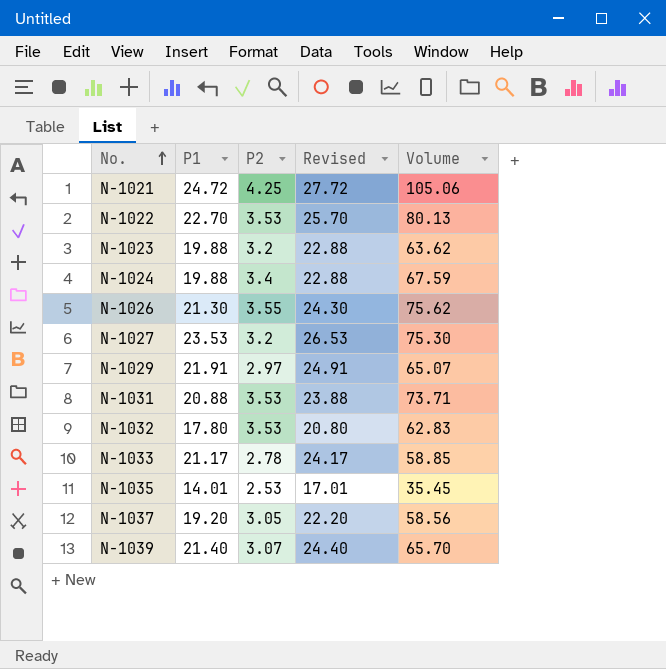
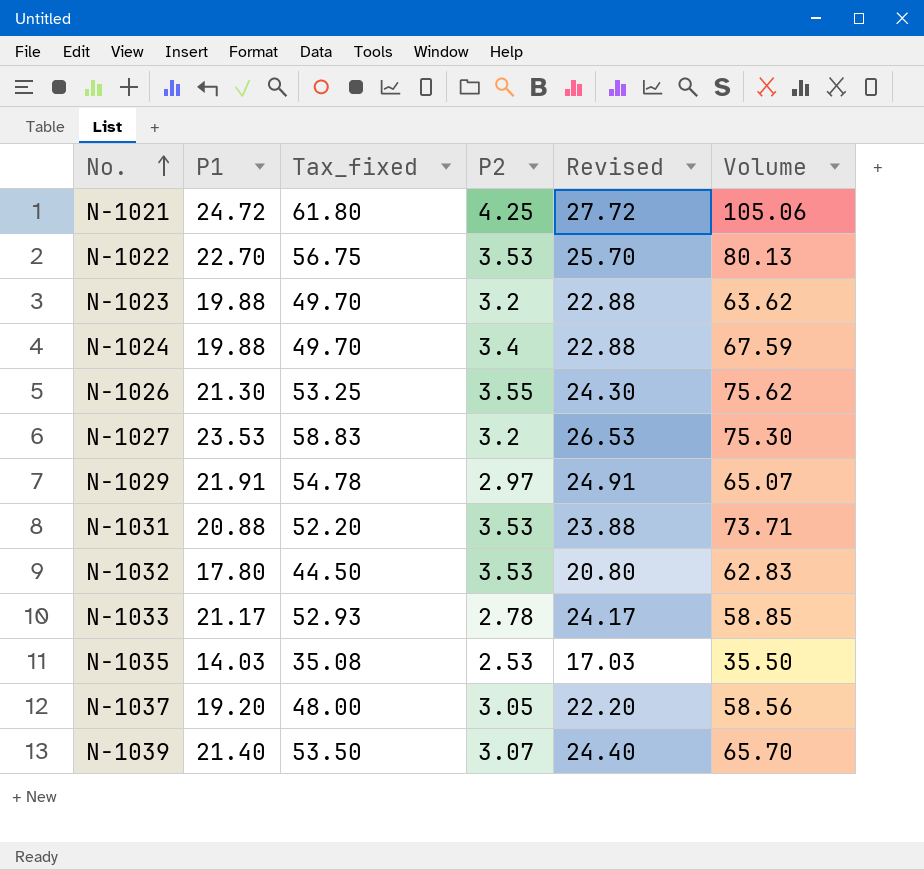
column Tax_fixed | formula: none -> [P1] * 2.5
N-1035 | P1: 14.01 -> 14.03
N-1035 | Revised: 17.01 -> 17.03
N-1035 | Volume: 35.45 -> 35.50

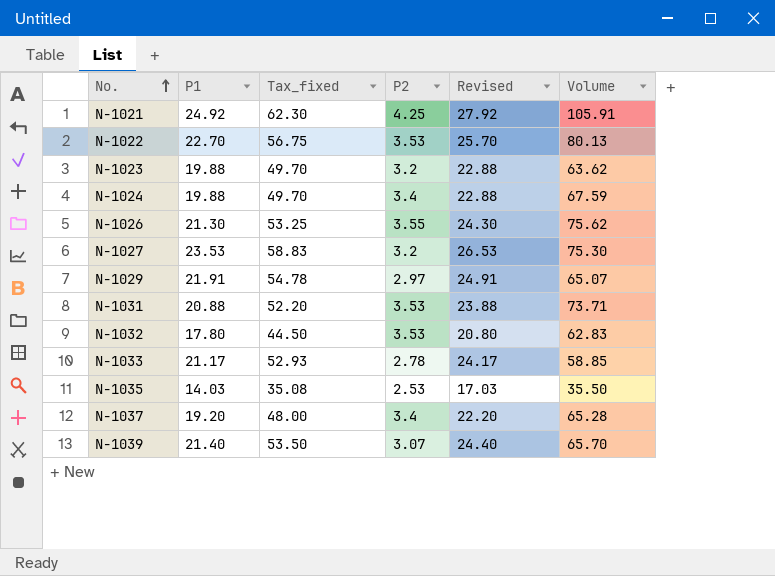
N-1021 | P1: 24.72 -> 24.92
N-1021 | Tax_fixed: 61.80 -> 62.30
N-1021 | Revised: 27.72 -> 27.92
N-1021 | Volume: 105.06 -> 105.91
N-1037 | P2: 3.05 -> 3.4
N-1037 | Volume: 58.56 -> 65.28

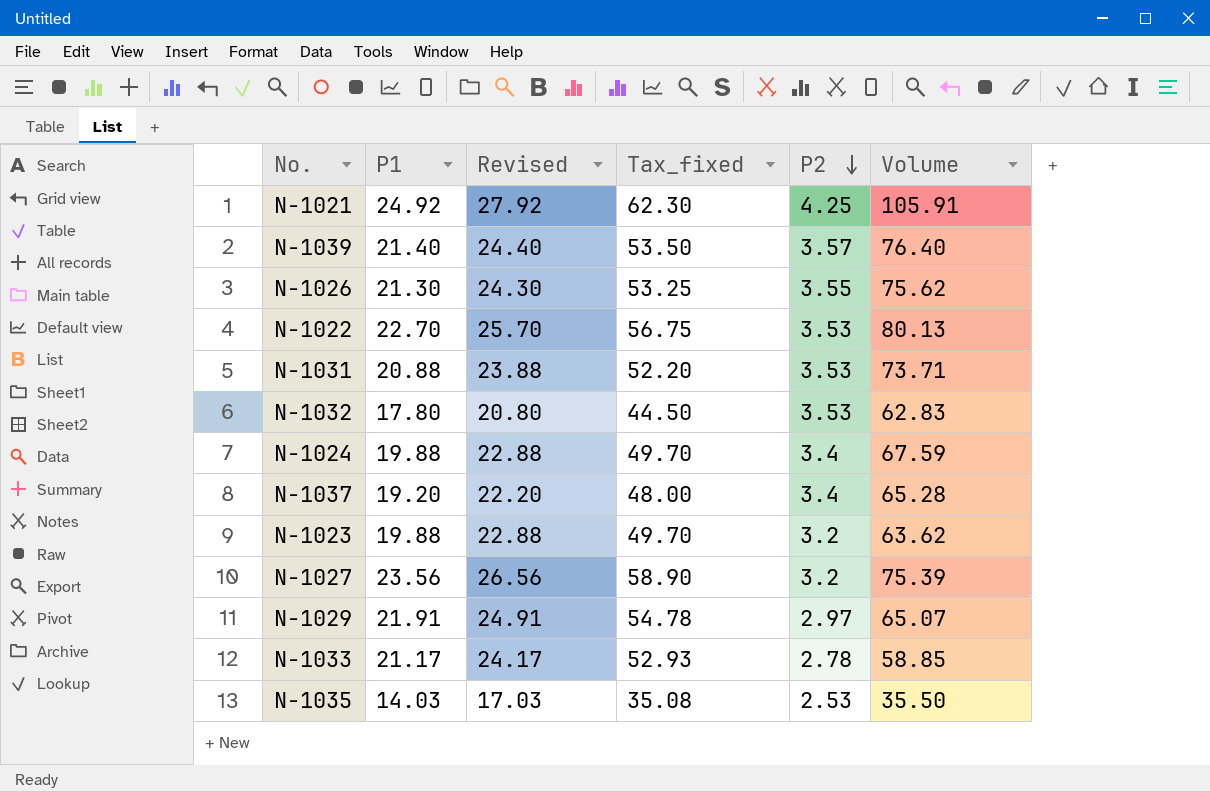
row order: No. ascending -> P2 descending
column Revised | position: 5 -> 3
N-1039 | P2: 3.07 -> 3.57
N-1039 | Volume: 65.70 -> 76.40
N-1027 | P1: 23.53 -> 23.56
N-1027 | Revised: 26.53 -> 26.56
N-1027 | Tax_fixed: 58.83 -> 58.90
N-1027 | Volume: 75.30 -> 75.39

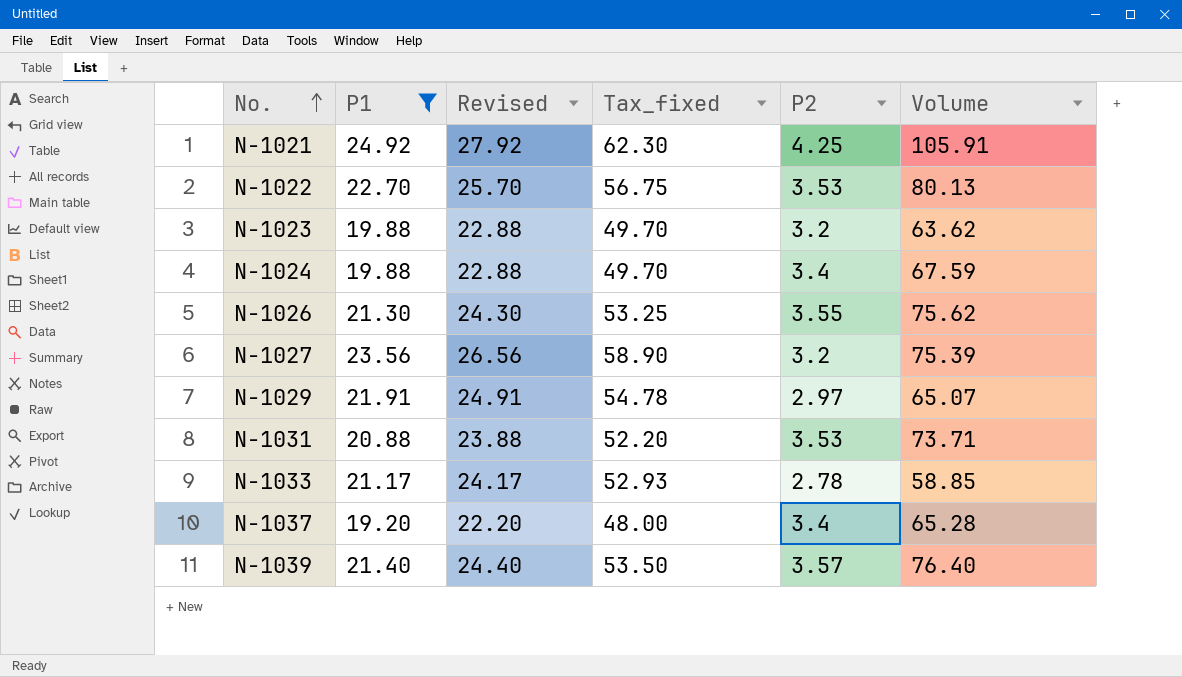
filter: none -> P1 >= 19.20
row order: P2 descending -> No. ascending

